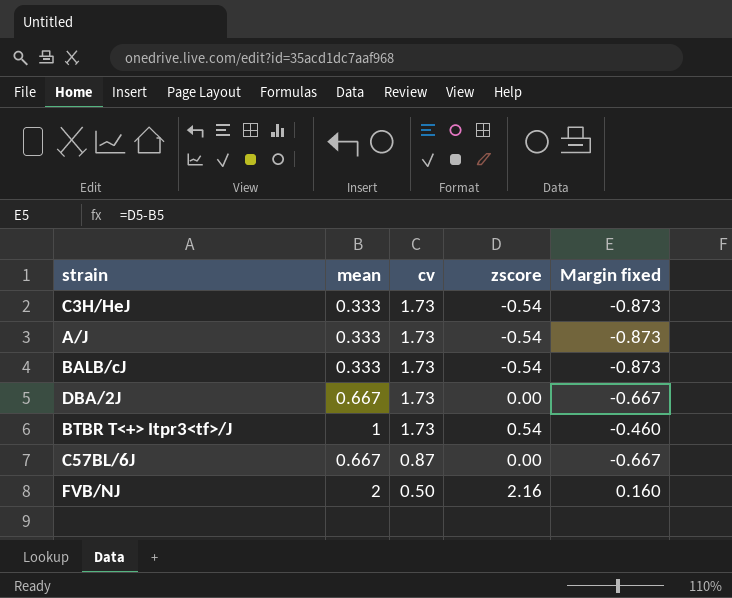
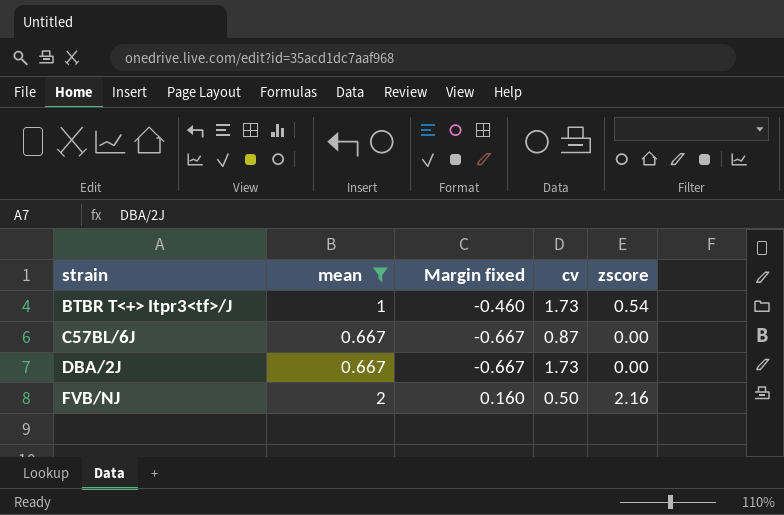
filter: none -> mean != 0.333
row order: cv descending -> strain ascending
column Margin fixed | position: 5 -> 3

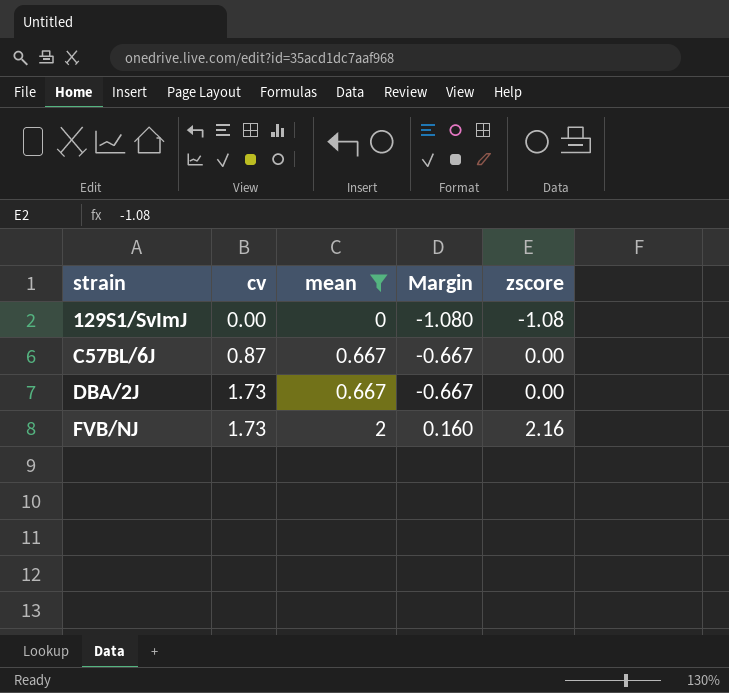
column cv | position: 4 -> 2
column name: Margin fixed -> Margin
row BTBR T<+> Itpr3<tf>/J: 1 | -0.460 | 1.73 | 0.54 -> none
row 129S1/SvImJ: none -> 0.00 | 0 | -1.080 | -1.08
FVB/NJ | cv: 0.50 -> 1.73

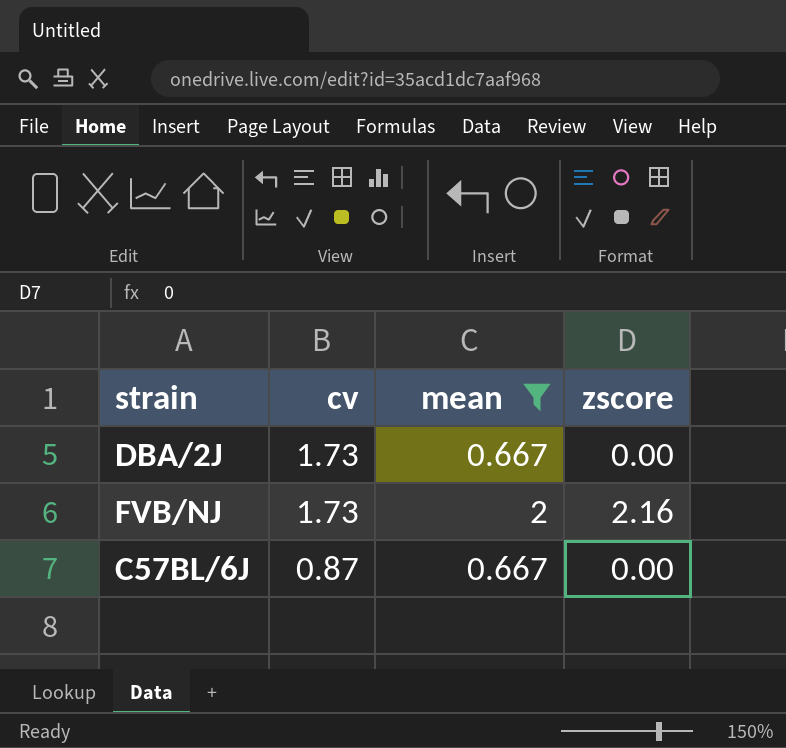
row order: strain ascending -> cv descending
column Margin | formula: [zscore] - [mean] -> none
row 129S1/SvImJ: 0.00 | 0 | -1.080 | -1.08 -> none

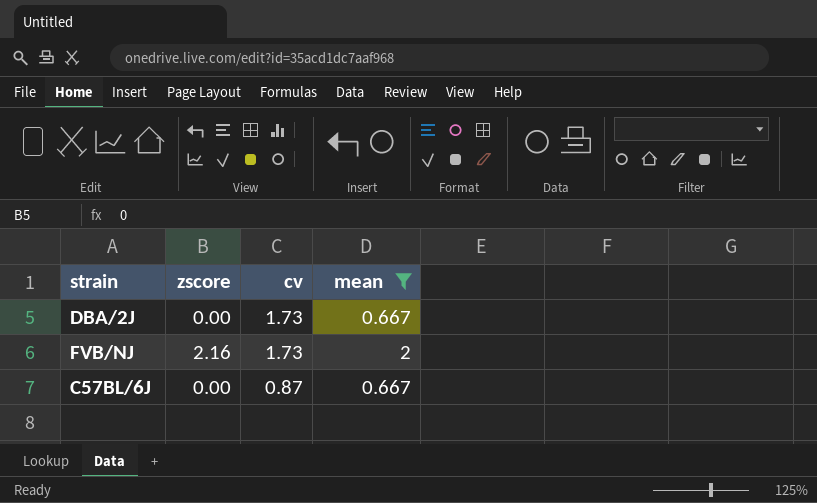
column zscore | position: 4 -> 2

